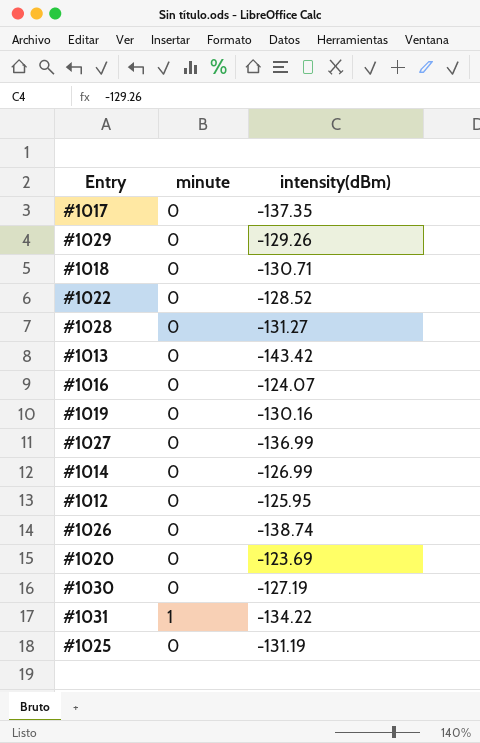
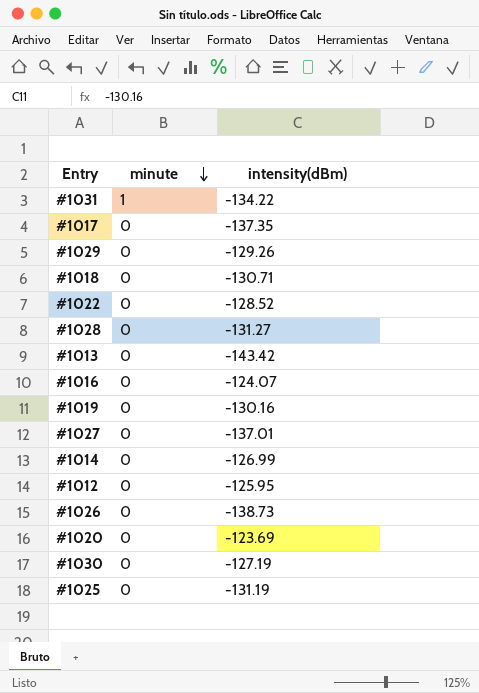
row order: none -> minute descending
#1027 | intensity(dBm): -136.99 -> -137.01
#1026 | intensity(dBm): -138.74 -> -138.73

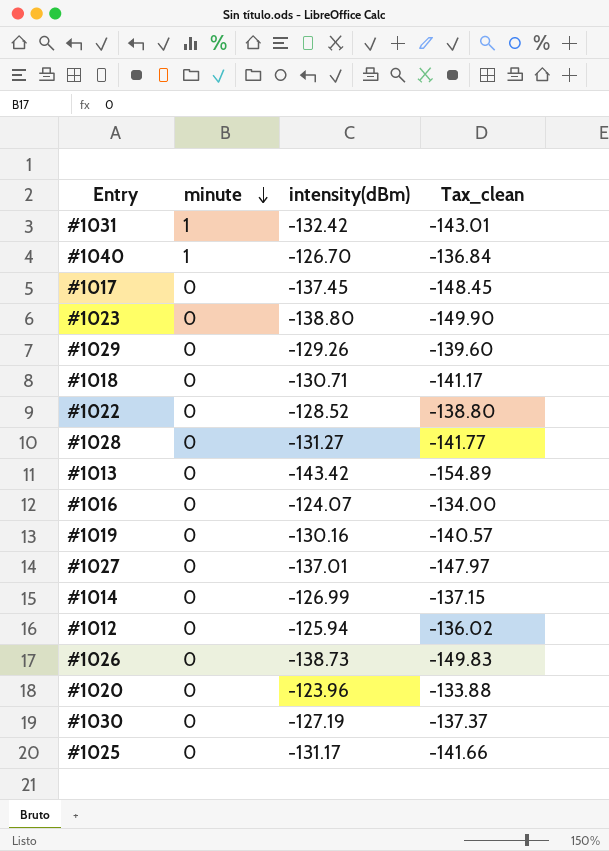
column Tax_clean | formula: none -> [intensity(dBm)] * 1.08
#1031 | intensity(dBm): -134.22 -> -132.42
row #1040: none -> 1 | -126.70 | -136.84
#1017 | intensity(dBm): -137.35 -> -137.45
row #1023: none -> 0 | -138.80 | -149.90
#1012 | intensity(dBm): -125.95 -> -125.94
#1020 | intensity(dBm): -123.69 -> -123.96
#1025 | intensity(dBm): -131.19 -> -131.17

